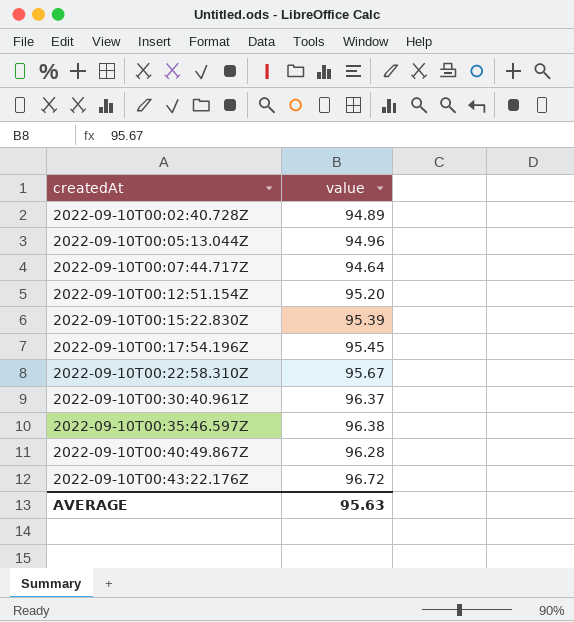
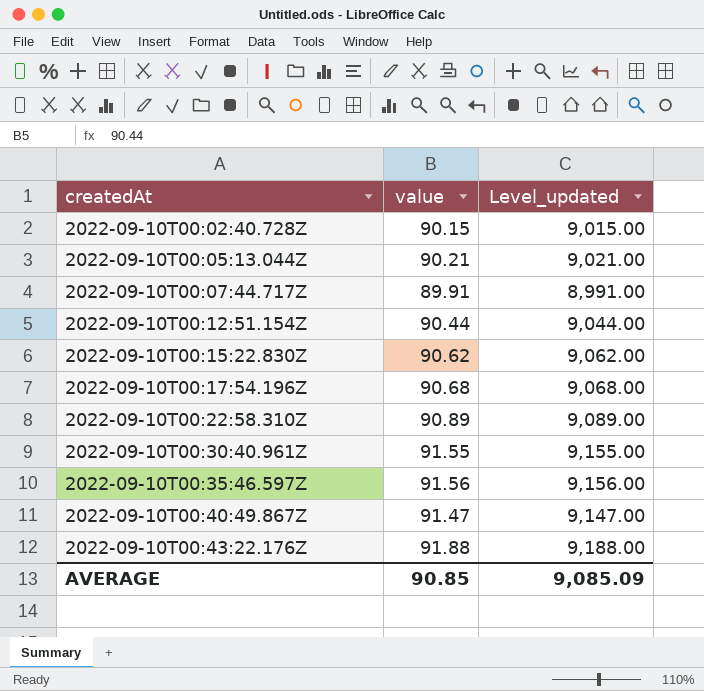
column Level_updated | formula: none -> [value] * 100
2022-09-10T00:02:40.728Z | value: 94.89 -> 90.15
2022-09-10T00:05:13.044Z | value: 94.96 -> 90.21
2022-09-10T00:07:44.717Z | value: 94.64 -> 89.91
2022-09-10T00:12:51.154Z | value: 95.20 -> 90.44
2022-09-10T00:15:22.830Z | value: 95.39 -> 90.62
2022-09-10T00:17:54.196Z | value: 95.45 -> 90.68
2022-09-10T00:22:58.310Z | value: 95.67 -> 90.89
2022-09-10T00:30:40.961Z | value: 96.37 -> 91.55
2022-09-10T00:35:46.597Z | value: 96.38 -> 91.56
2022-09-10T00:40:49.867Z | value: 96.28 -> 91.47
2022-09-10T00:43:22.176Z | value: 96.72 -> 91.88
AVERAGE | value: 95.63 -> 90.85

